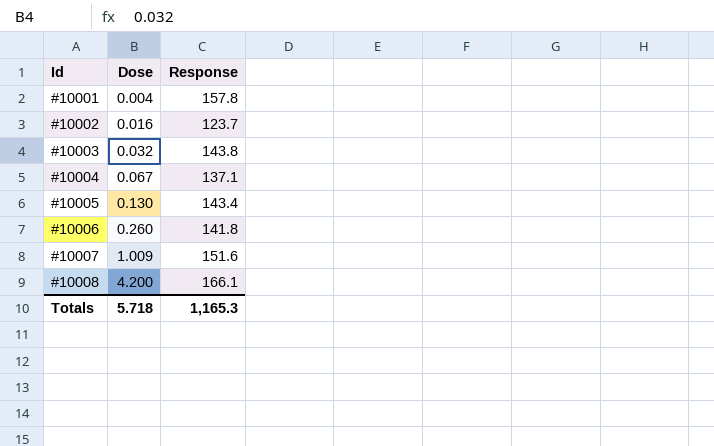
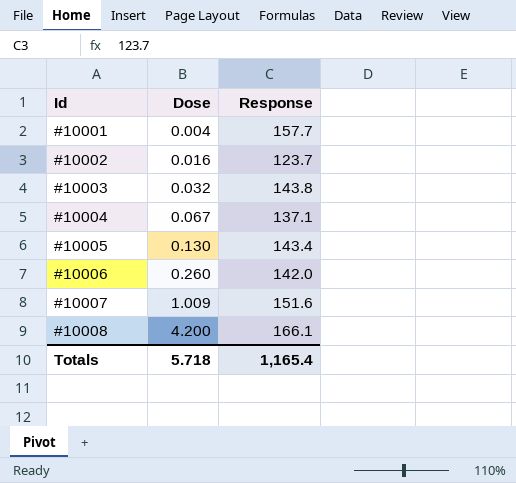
#10001 | Response: 157.8 -> 157.7
#10006 | Response: 141.8 -> 142.0
Totals | Response: 1,165.3 -> 1,165.4

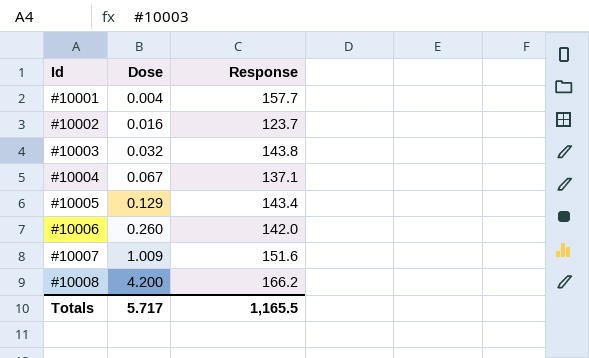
#10005 | Dose: 0.130 -> 0.129
#10008 | Response: 166.1 -> 166.2
Totals | Dose: 5.718 -> 5.717
Totals | Response: 1,165.4 -> 1,165.5

